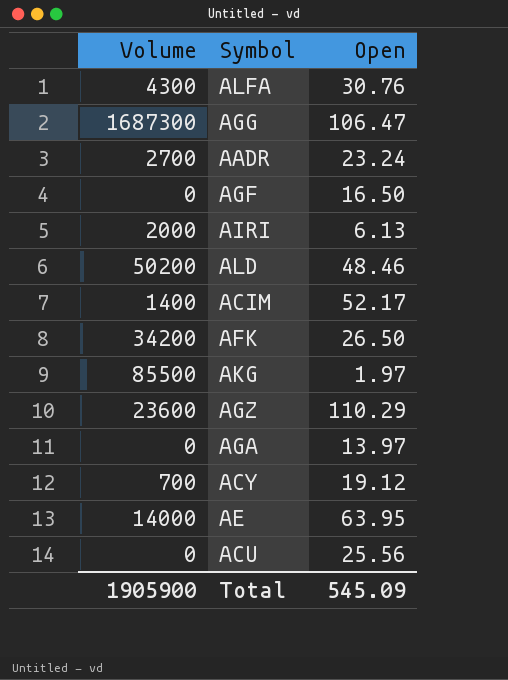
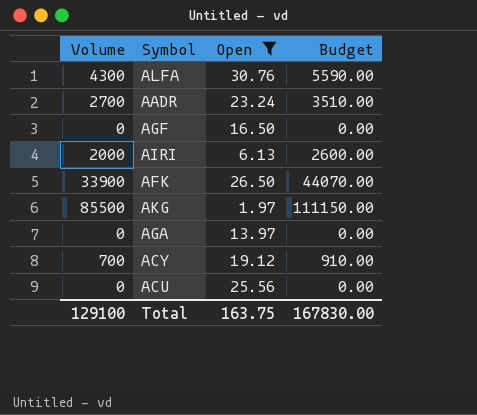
filter: none -> Open <= 30.76
column Budget | formula: none -> [Volume] * 1.3
AFK | Volume: 34200 -> 33900
Total | Volume: 1905900 -> 129100
Total | Open: 545.09 -> 163.75

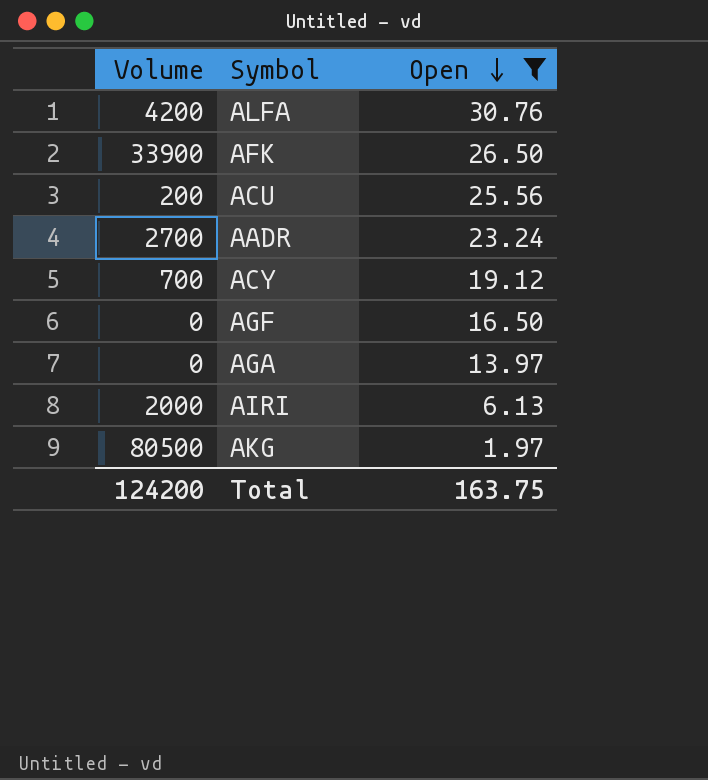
row order: none -> Open descending
column Budget | formula: [Volume] * 1.3 -> none
ALFA | Volume: 4300 -> 4200
ACU | Volume: 0 -> 200
AKG | Volume: 85500 -> 80500
Total | Volume: 129100 -> 124200

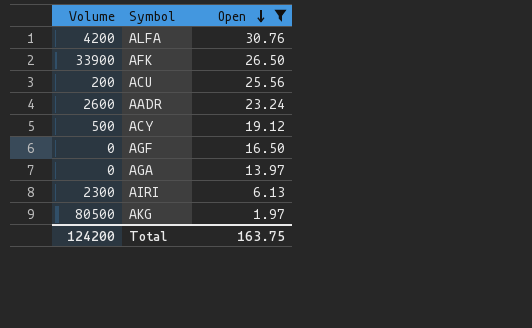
AADR | Volume: 2700 -> 2600
ACY | Volume: 700 -> 500
AIRI | Volume: 2000 -> 2300

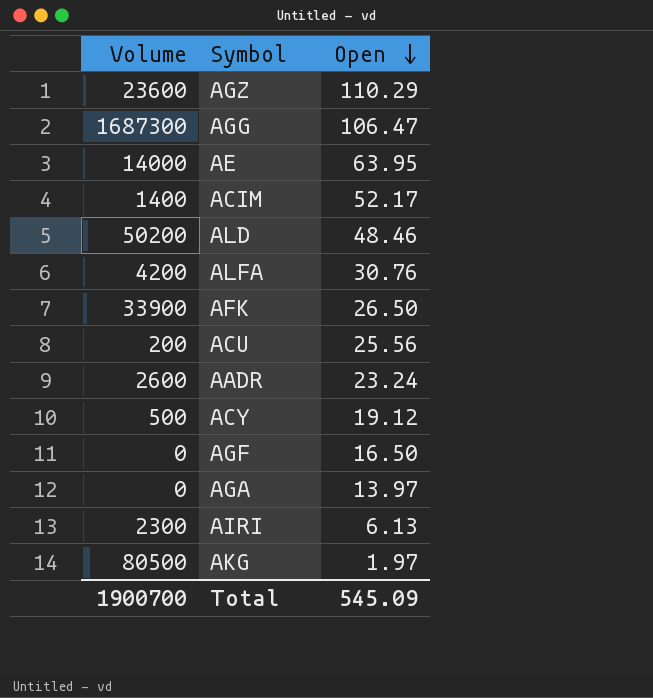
filter: Open <= 30.76 -> none
Total | Volume: 124200 -> 1900700
Total | Open: 163.75 -> 545.09

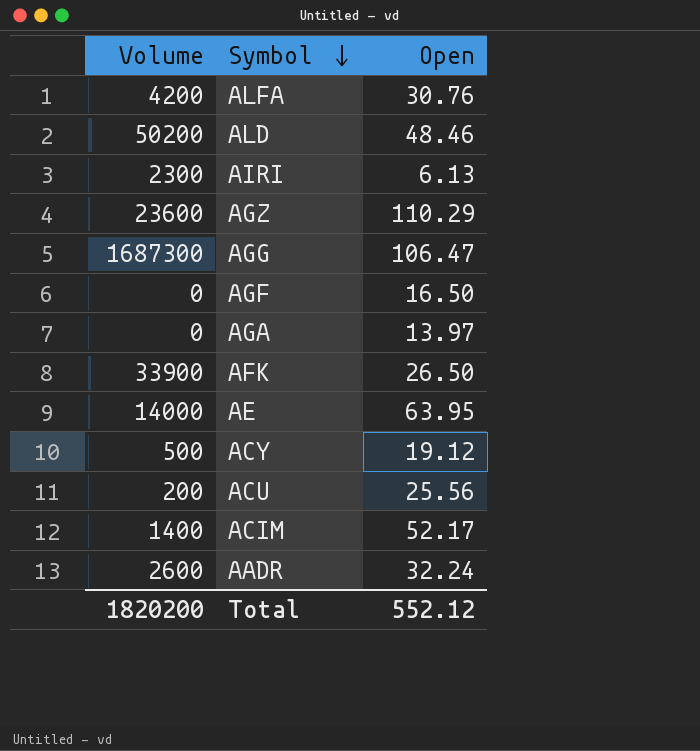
row order: Open descending -> Symbol descending
row AKG: 80500 | 1.97 -> none
AADR | Open: 23.24 -> 32.24
Total | Volume: 1900700 -> 1820200
Total | Open: 545.09 -> 552.12

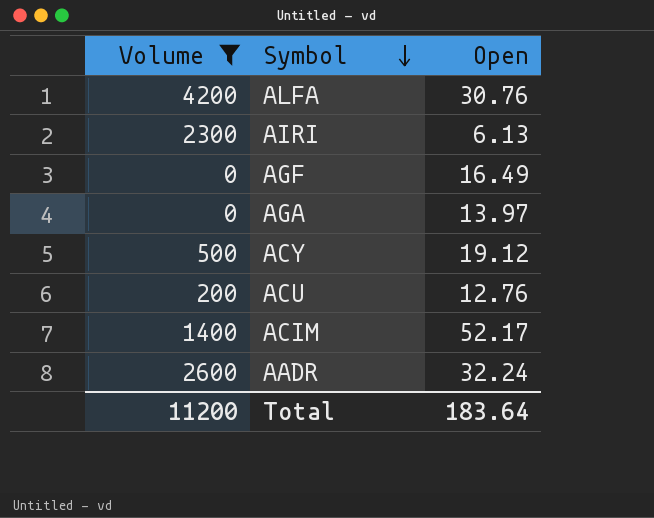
filter: none -> Volume <= 4200
AGF | Open: 16.50 -> 16.49
ACU | Open: 25.56 -> 12.76
Total | Volume: 1820200 -> 11200
Total | Open: 552.12 -> 183.64

